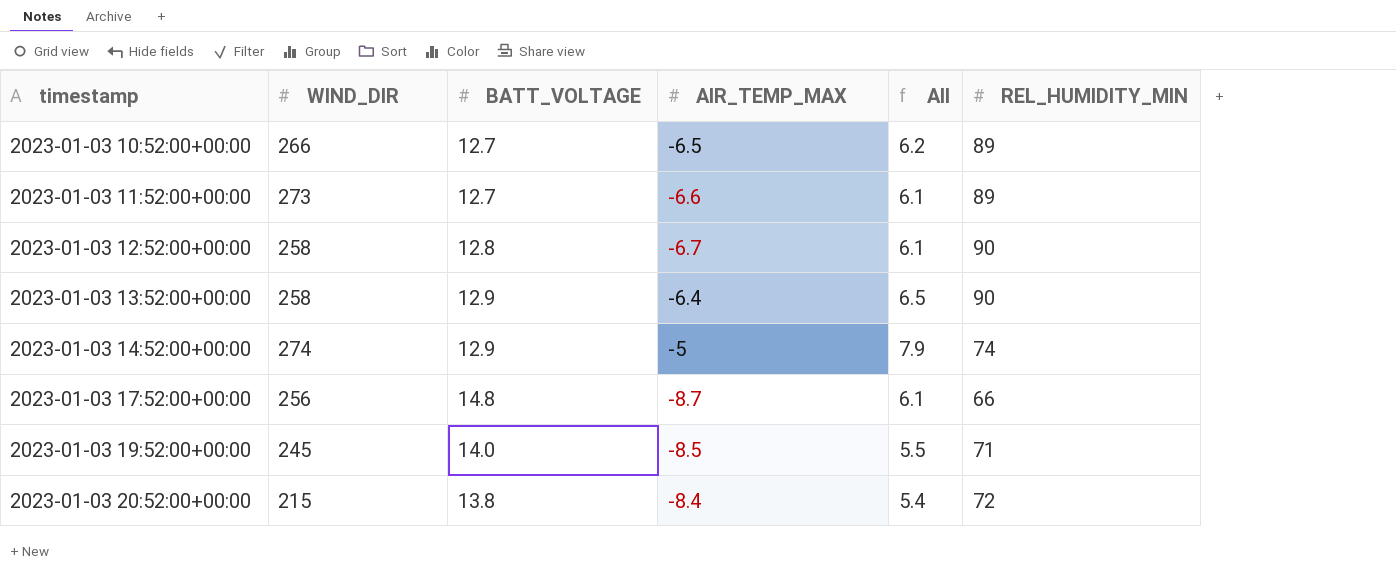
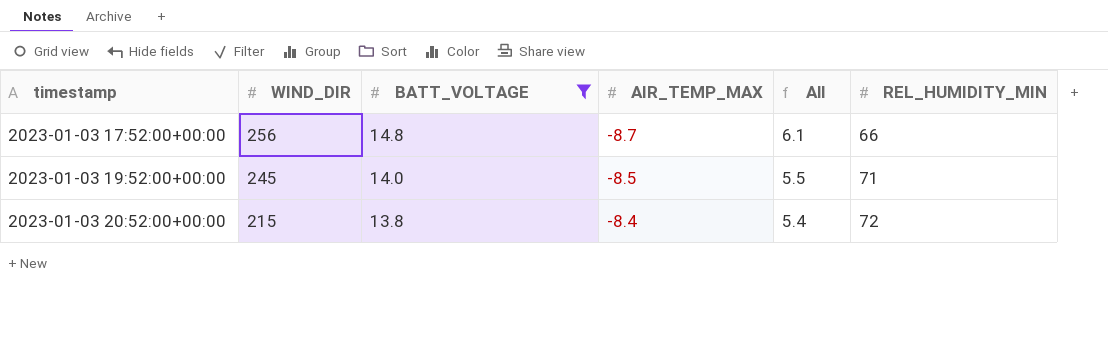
filter: none -> BATT_VOLTAGE >= 13.8

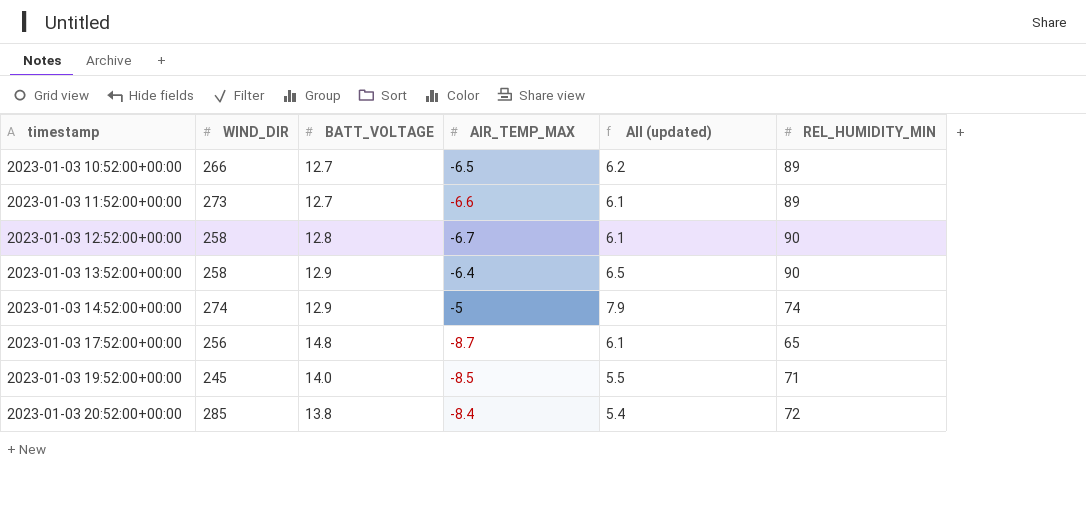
filter: BATT_VOLTAGE >= 13.8 -> none
column name: All -> All (updated)
2023-01-03 17:52:00+00:00 | REL_HUMIDITY_MIN: 66 -> 65
2023-01-03 20:52:00+00:00 | WIND_DIR: 215 -> 285

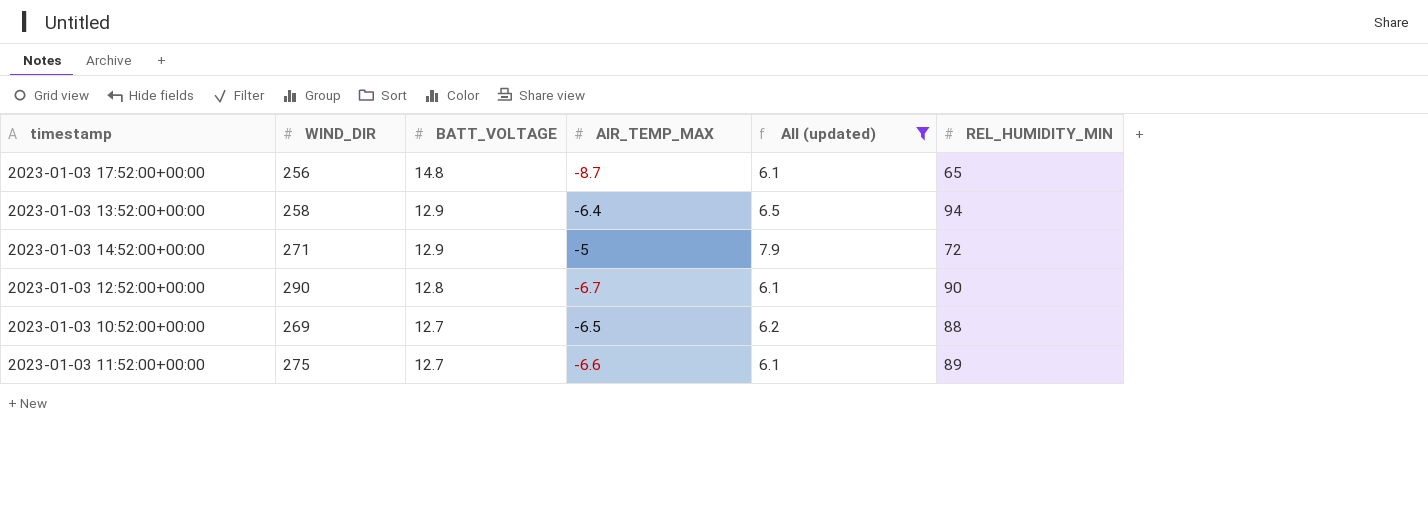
filter: none -> All (updated) >= 6.1
row order: timestamp ascending -> BATT_VOLTAGE descending
2023-01-03 13:52:00+00:00 | REL_HUMIDITY_MIN: 90 -> 94
2023-01-03 14:52:00+00:00 | WIND_DIR: 274 -> 271
2023-01-03 14:52:00+00:00 | REL_HUMIDITY_MIN: 74 -> 72
2023-01-03 12:52:00+00:00 | WIND_DIR: 258 -> 290
2023-01-03 10:52:00+00:00 | WIND_DIR: 266 -> 269
2023-01-03 10:52:00+00:00 | REL_HUMIDITY_MIN: 89 -> 88
2023-01-03 11:52:00+00:00 | WIND_DIR: 273 -> 275

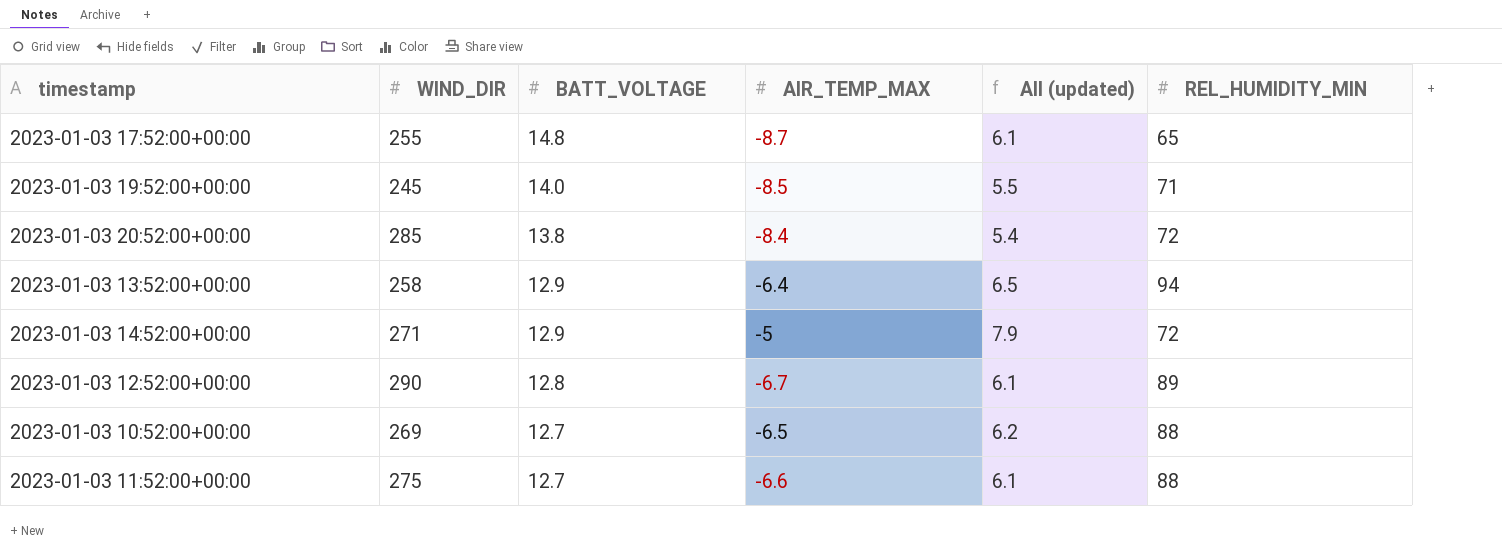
filter: All (updated) >= 6.1 -> none
2023-01-03 17:52:00+00:00 | WIND_DIR: 256 -> 255
2023-01-03 12:52:00+00:00 | REL_HUMIDITY_MIN: 90 -> 89
2023-01-03 11:52:00+00:00 | REL_HUMIDITY_MIN: 89 -> 88

